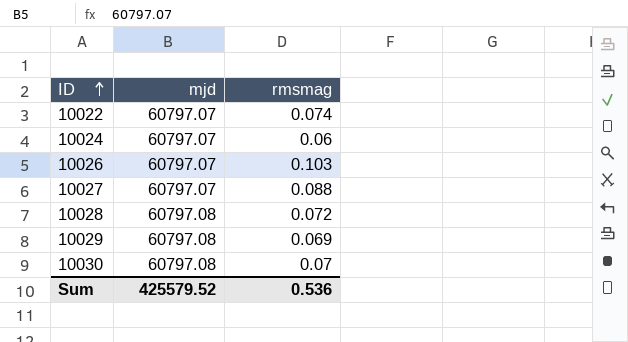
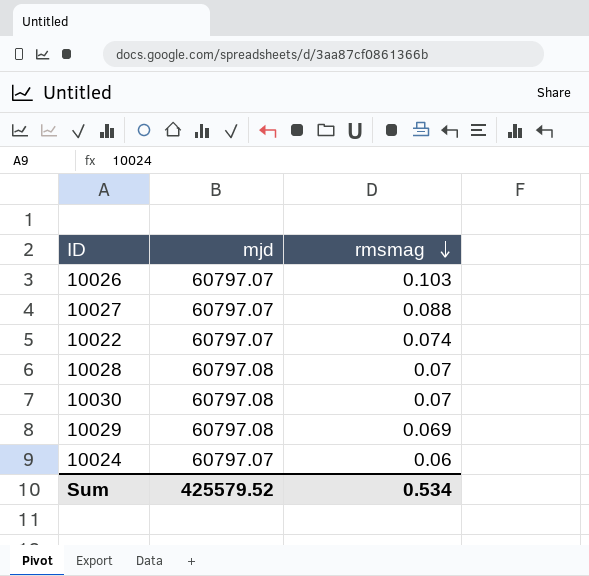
row order: ID ascending -> rmsmag descending
10028 | rmsmag: 0.072 -> 0.07
Sum | rmsmag: 0.536 -> 0.534

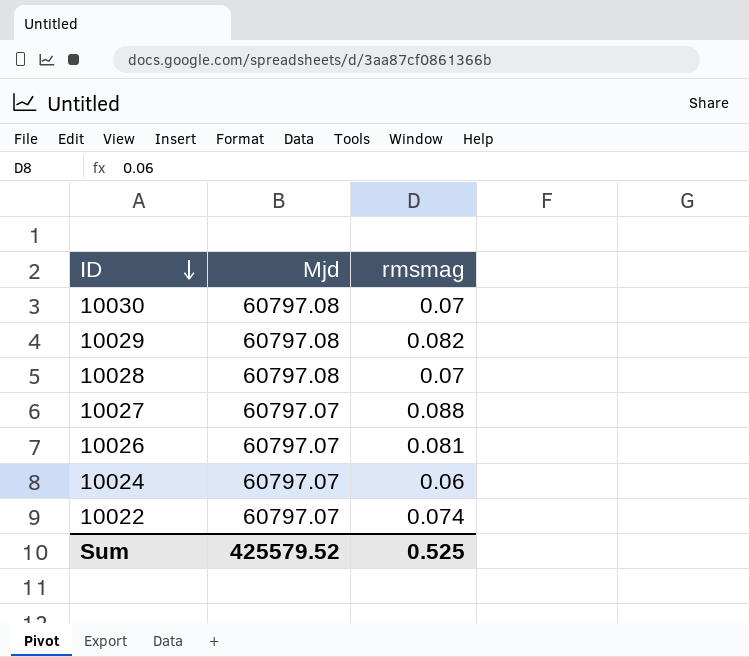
row order: rmsmag descending -> ID descending
column name: mjd -> Mjd
10029 | rmsmag: 0.069 -> 0.082
10026 | rmsmag: 0.103 -> 0.081
Sum | rmsmag: 0.534 -> 0.525

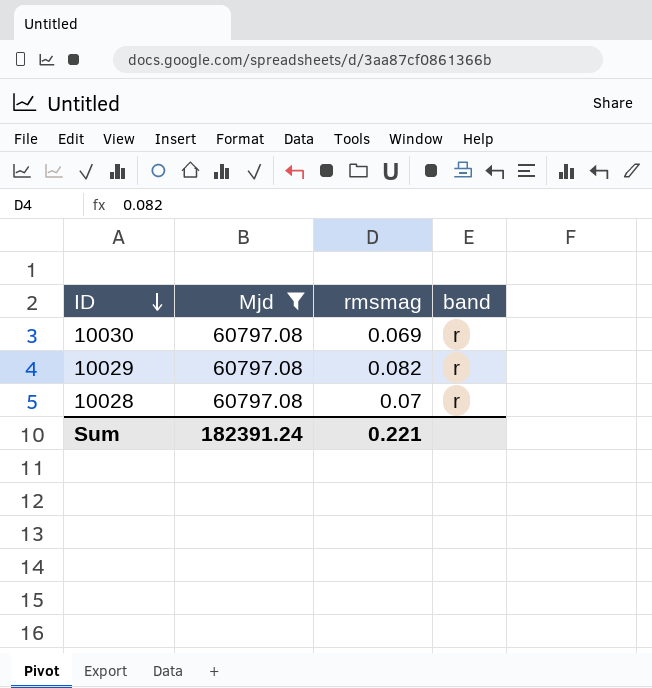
filter: none -> Mjd = 60797.08
column band | position: none -> 4
10030 | rmsmag: 0.07 -> 0.069
Sum | Mjd: 425579.52 -> 182391.24
Sum | rmsmag: 0.525 -> 0.221

